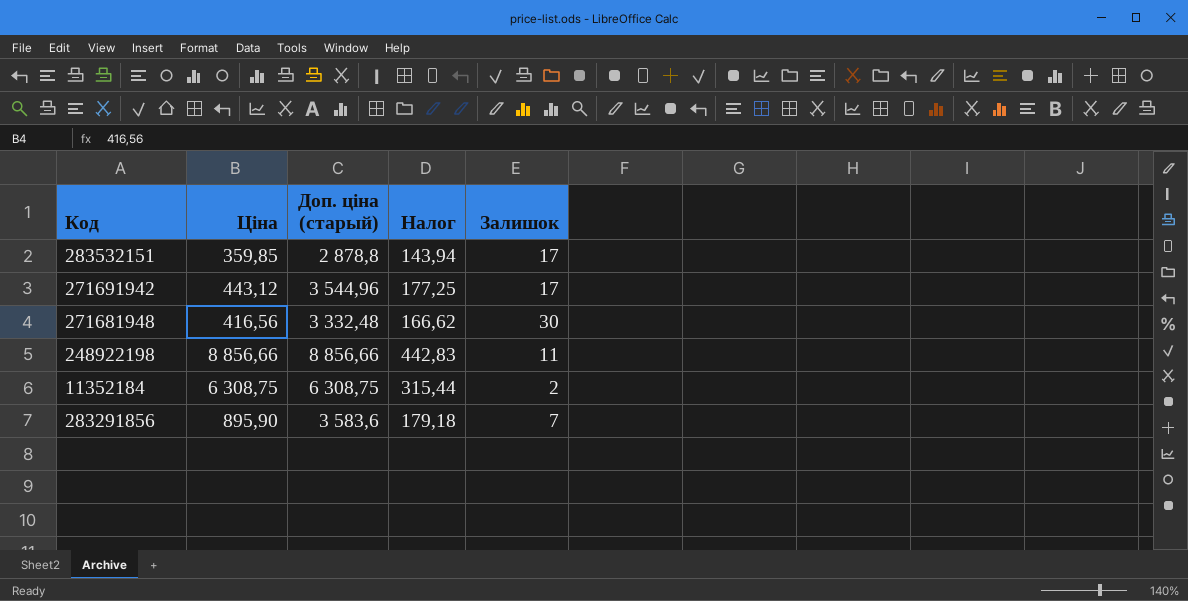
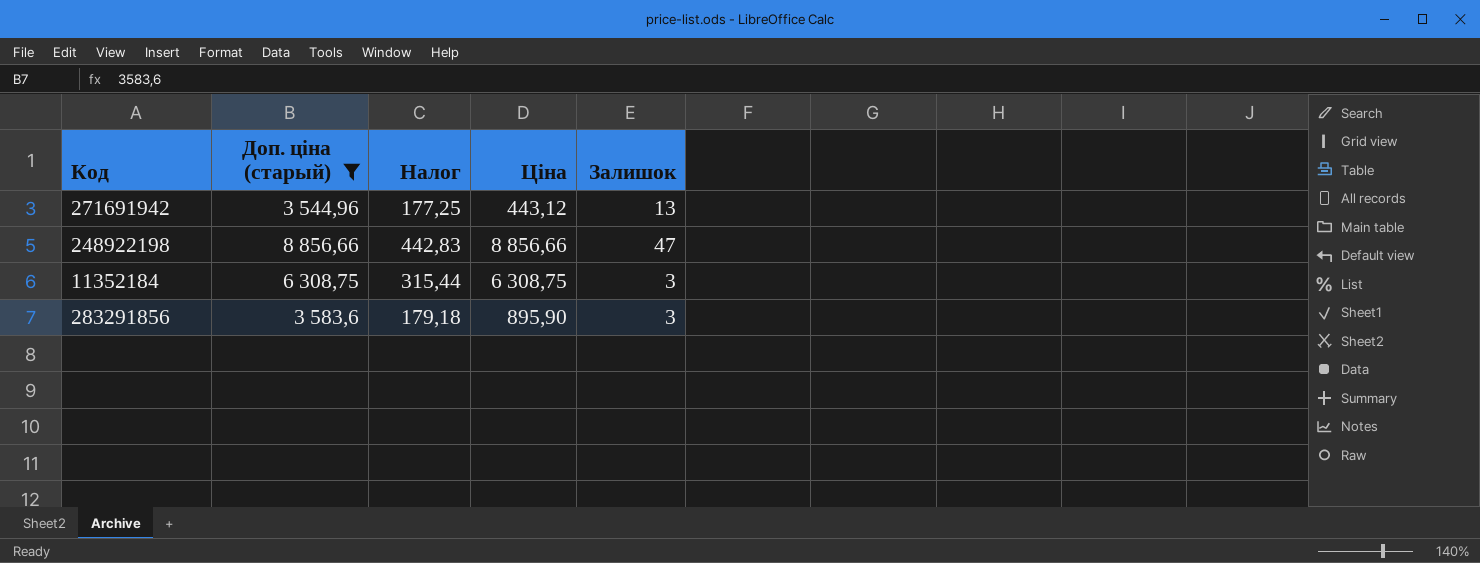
filter: none -> Доп. ціна (старый) >= 3 544,96
column Ціна | position: 2 -> 4
271691942 | Залишок: 17 -> 13
248922198 | Залишок: 11 -> 47
11352184 | Залишок: 2 -> 3
283291856 | Залишок: 7 -> 3

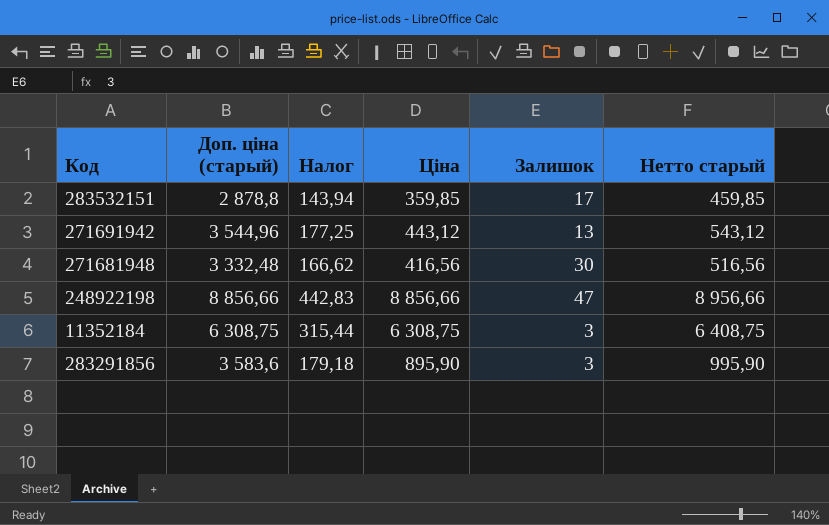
filter: Доп. ціна (старый) >= 3 544,96 -> none
column Нетто старый | formula: none -> [Ціна] + 100

